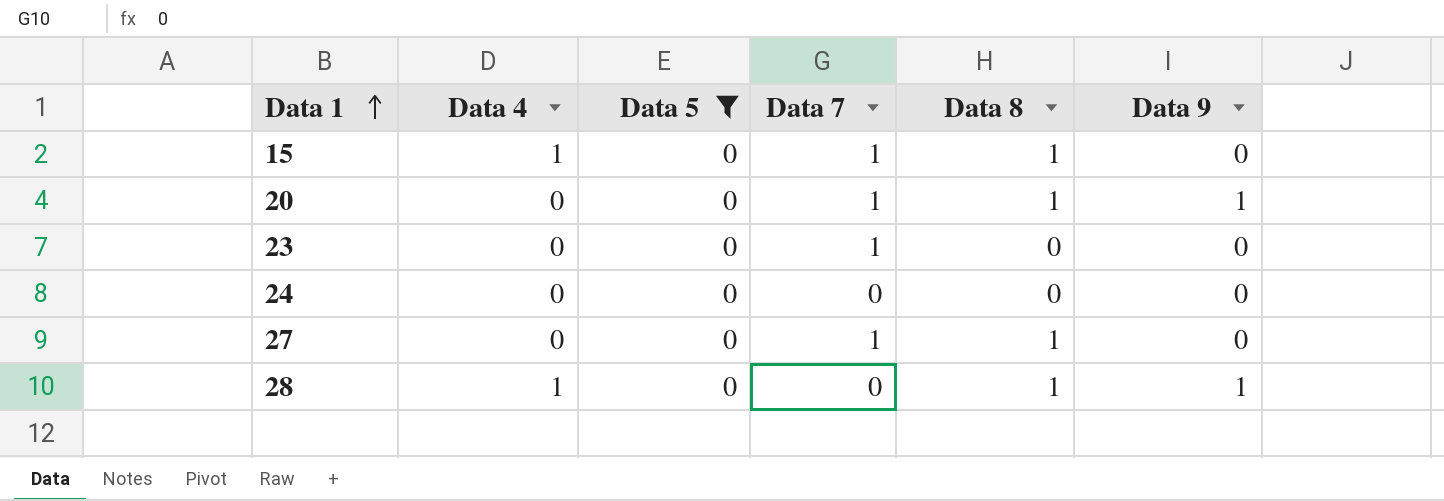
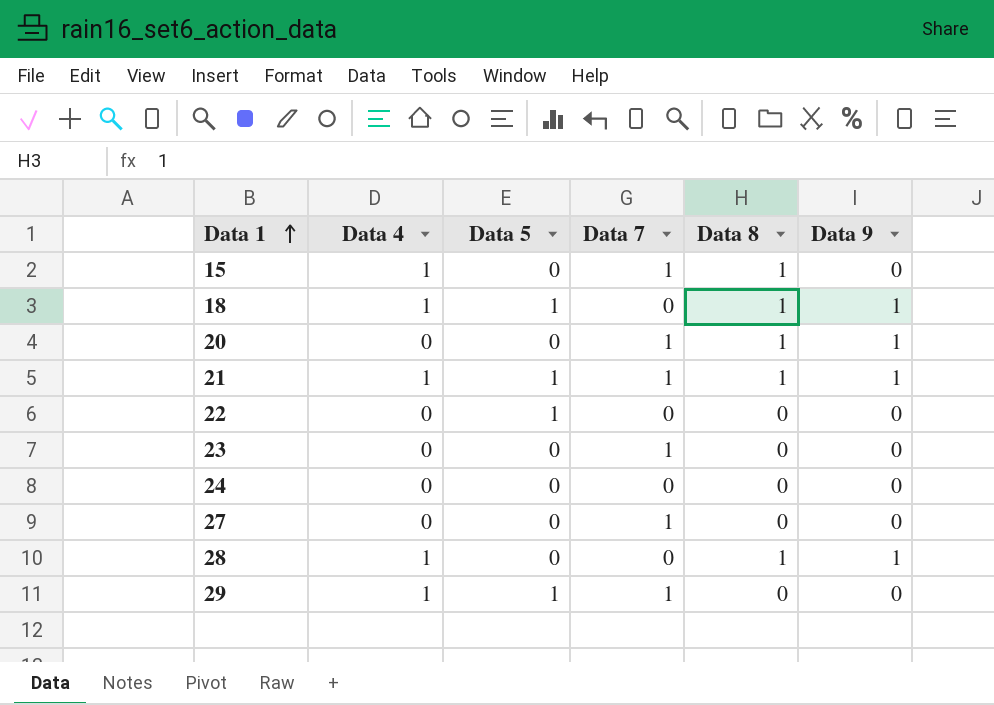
filter: Data 5 = 0 -> none
27 | Data 8: 1 -> 0

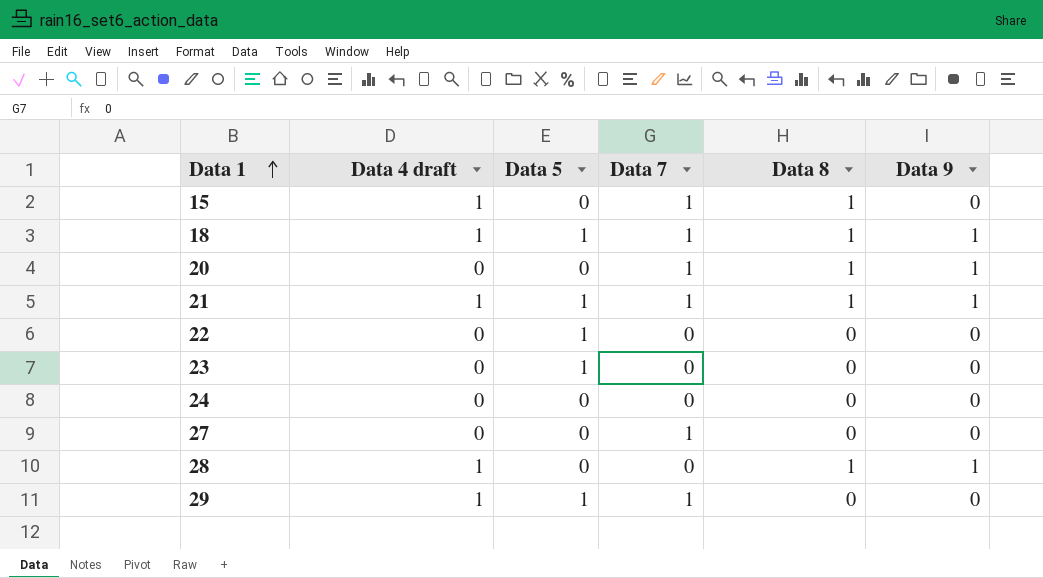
column name: Data 4 -> Data 4 draft
18 | Data 7: 0 -> 1
23 | Data 5: 0 -> 1
23 | Data 7: 1 -> 0

